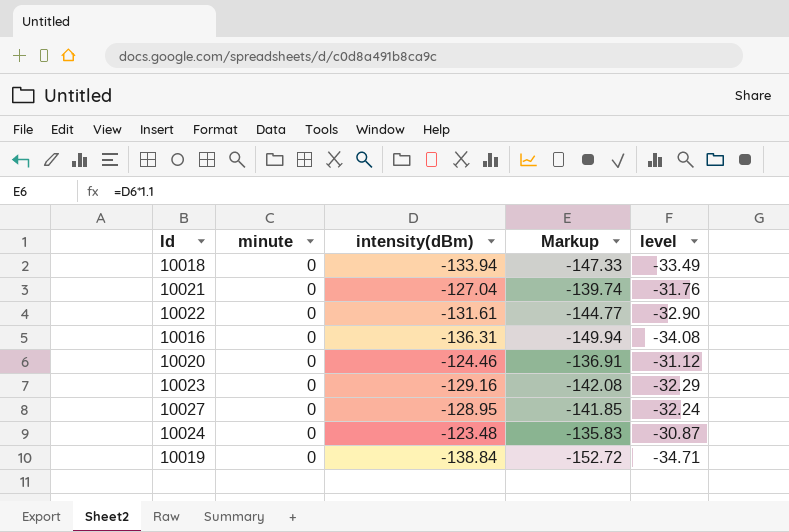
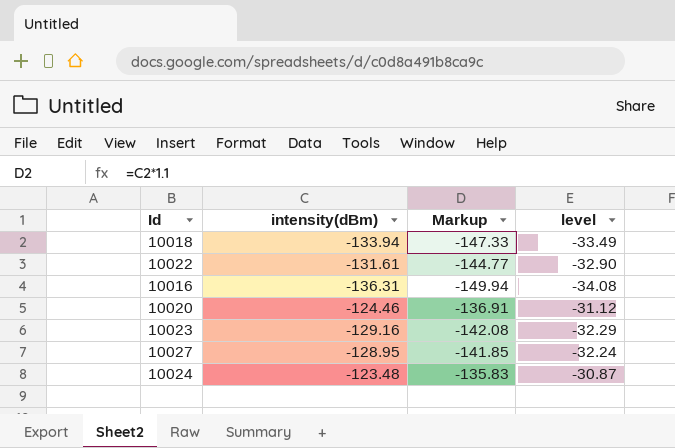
column minute | position: 2 -> none
row 10021: 0 | -127.04 | -139.74 | -31.76 -> none
row 10019: 0 | -138.84 | -152.72 | -34.71 -> none

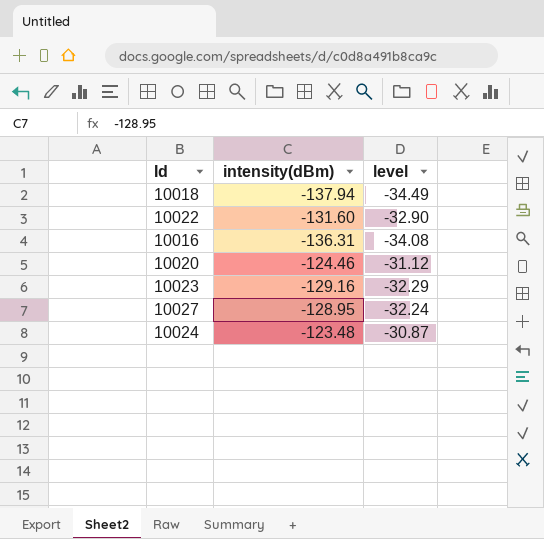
column Markup | formula: [intensity(dBm)] * 1.1 -> none
10018 | intensity(dBm): -133.94 -> -137.94
10018 | level: -33.49 -> -34.49
10022 | intensity(dBm): -131.61 -> -131.60

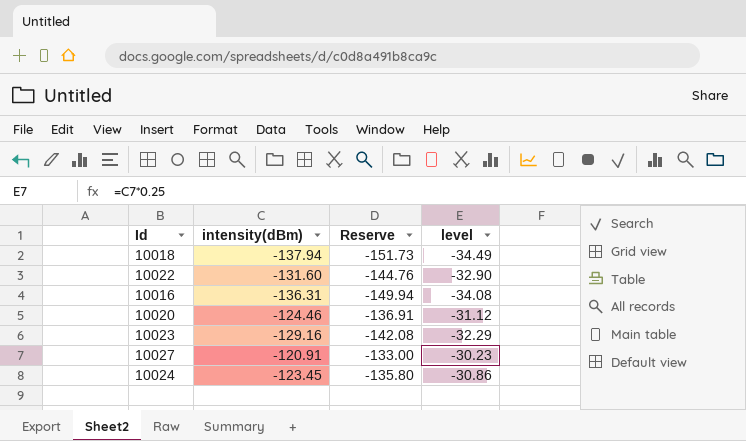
column Reserve | formula: none -> [intensity(dBm)] * 1.1
10027 | intensity(dBm): -128.95 -> -120.91
10027 | level: -32.24 -> -30.23
10024 | intensity(dBm): -123.48 -> -123.45
10024 | level: -30.87 -> -30.86

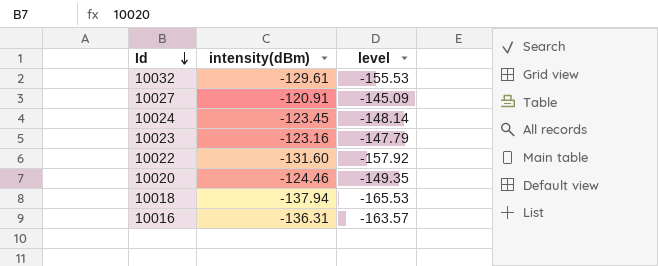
row order: none -> Id descending
column Reserve | formula: [intensity(dBm)] * 1.1 -> none
column level | formula: [intensity(dBm)] * 0.25 -> [intensity(dBm)] * 1.2
row 10032: none -> -129.61 | -155.53
10023 | intensity(dBm): -129.16 -> -123.16

